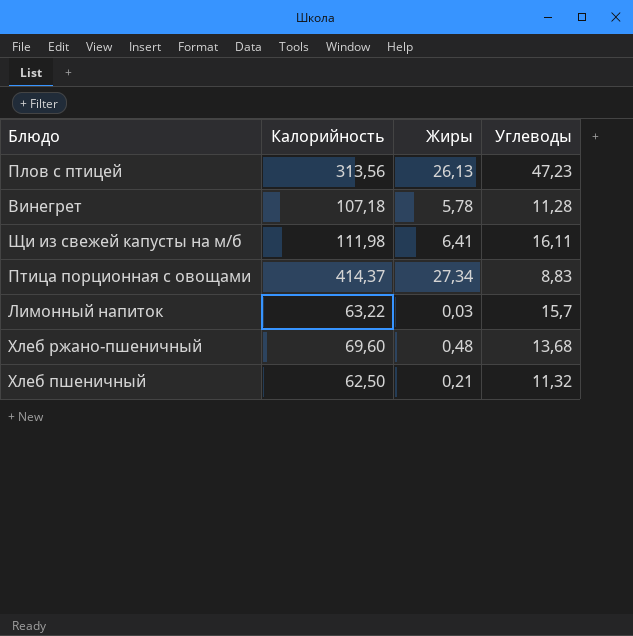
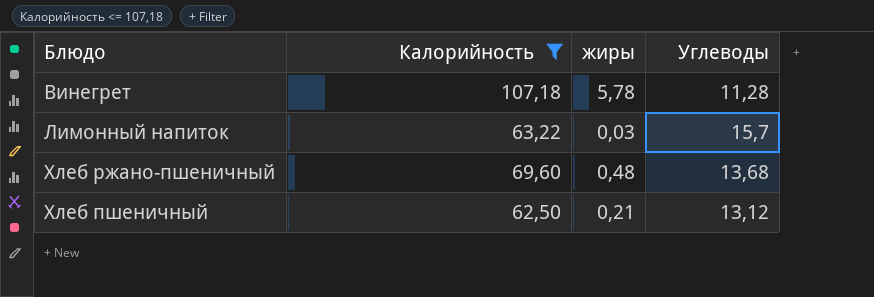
filter: none -> Калорийность <= 107,18
column name: Жиры -> жиры
Хлеб пшеничный | Углеводы: 11,32 -> 13,12

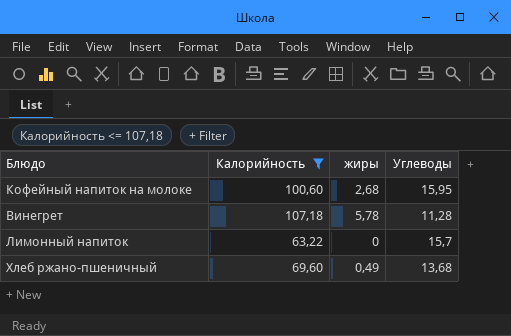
row Хлеб пшеничный: 62,50 | 0,21 | 13,12 -> none
row Кофейный напиток на молоке: none -> 100,60 | 2,68 | 15,95
Лимонный напиток | жиры: 0,03 -> 0
Хлеб ржано-пшеничный | жиры: 0,48 -> 0,49

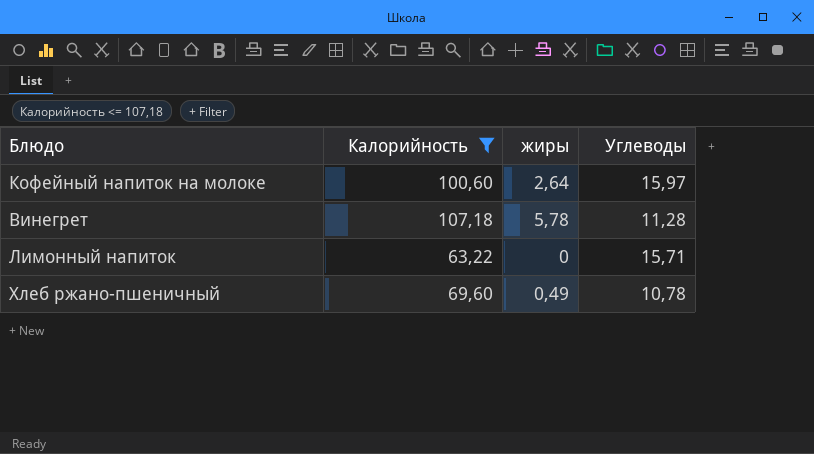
Кофейный напиток на молоке | жиры: 2,68 -> 2,64
Кофейный напиток на молоке | Углеводы: 15,95 -> 15,97
Лимонный напиток | Углеводы: 15,7 -> 15,71
Хлеб ржано-пшеничный | Углеводы: 13,68 -> 10,78

